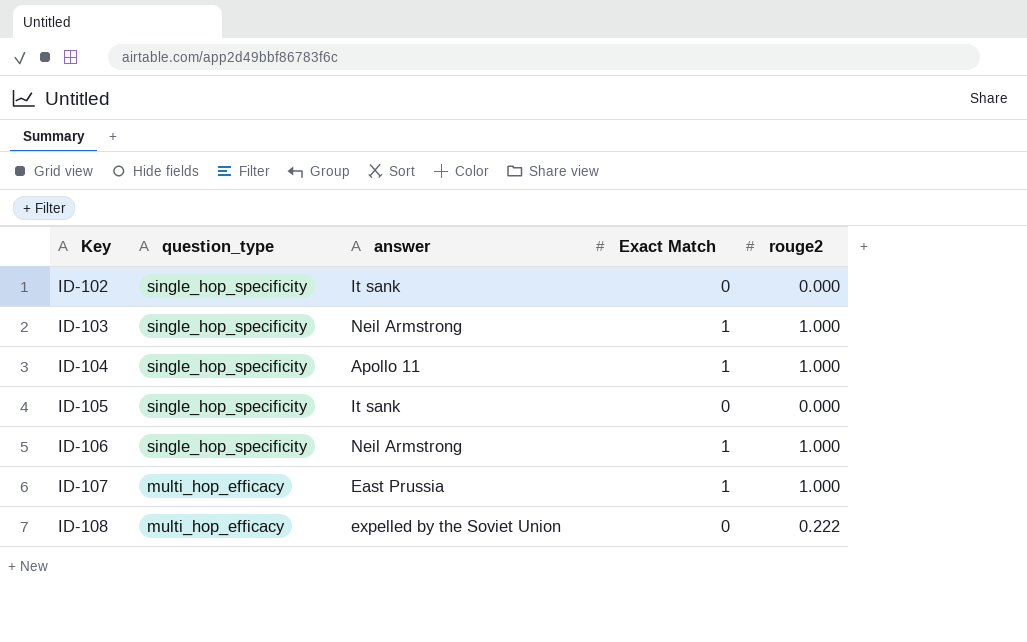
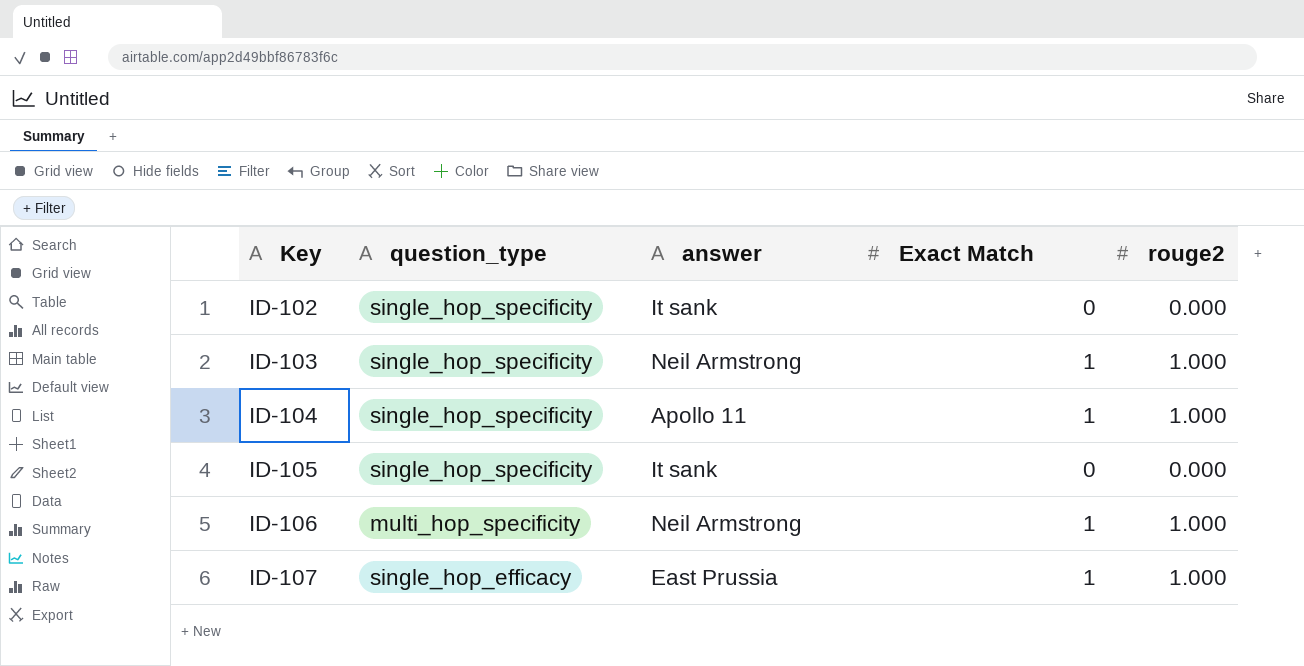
row ID-108: multi_hop_efficacy | expelled by the Soviet Union | 0 | 0.222 -> none
ID-106 | question_type: single_hop_specificity -> multi_hop_specificity
ID-107 | question_type: multi_hop_efficacy -> single_hop_efficacy

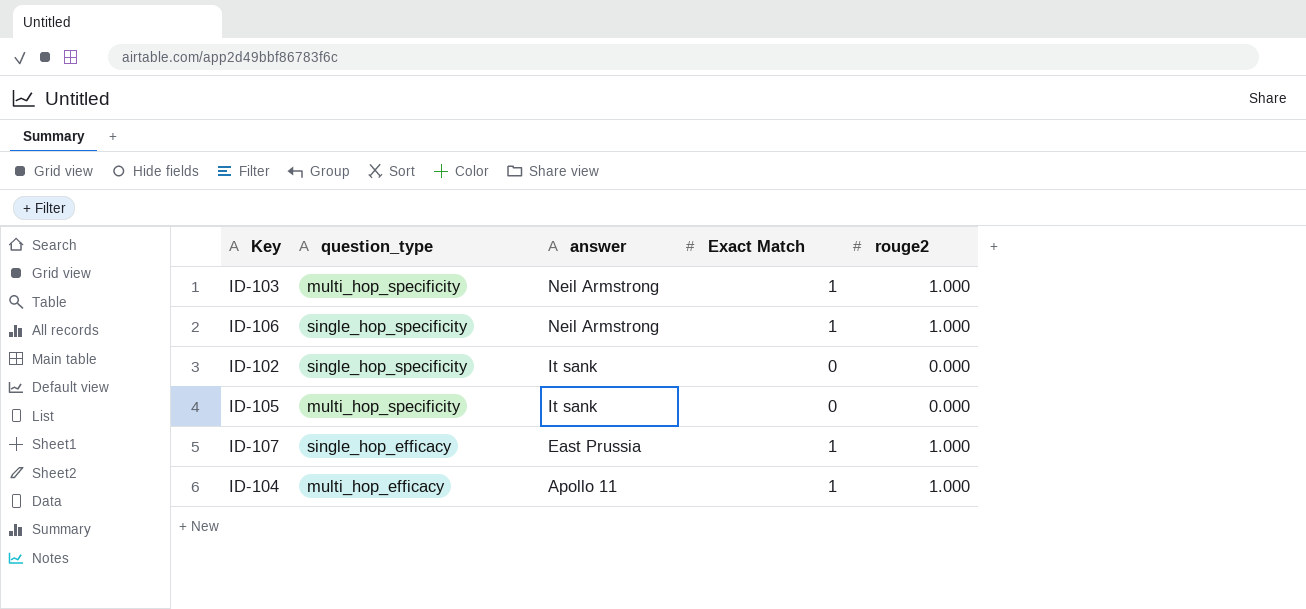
row order: Key ascending -> answer descending
ID-103 | question_type: single_hop_specificity -> multi_hop_specificity
ID-106 | question_type: multi_hop_specificity -> single_hop_specificity
ID-105 | question_type: single_hop_specificity -> multi_hop_specificity
ID-104 | question_type: single_hop_specificity -> multi_hop_efficacy

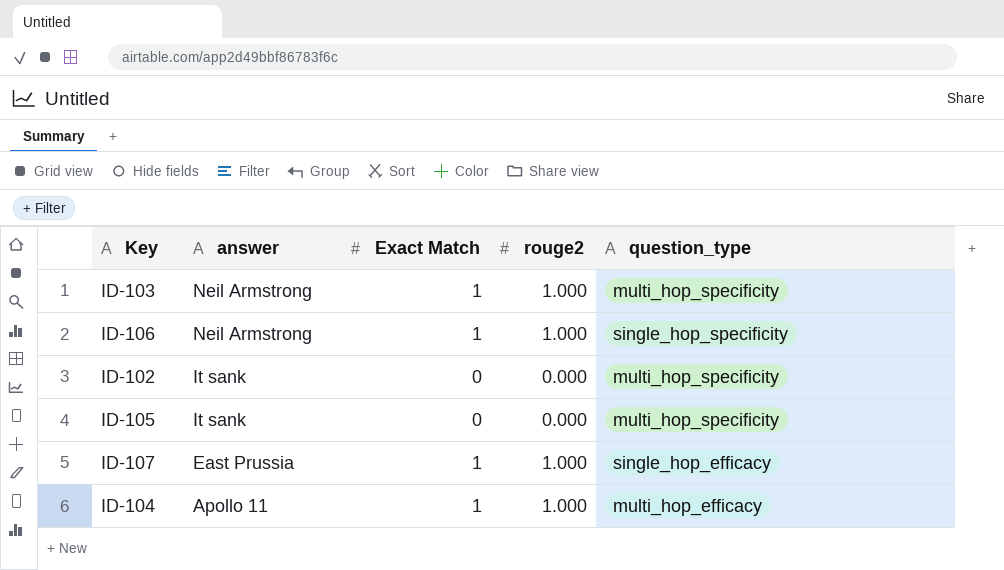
column question_type | position: 2 -> 5
ID-102 | question_type: single_hop_specificity -> multi_hop_specificity

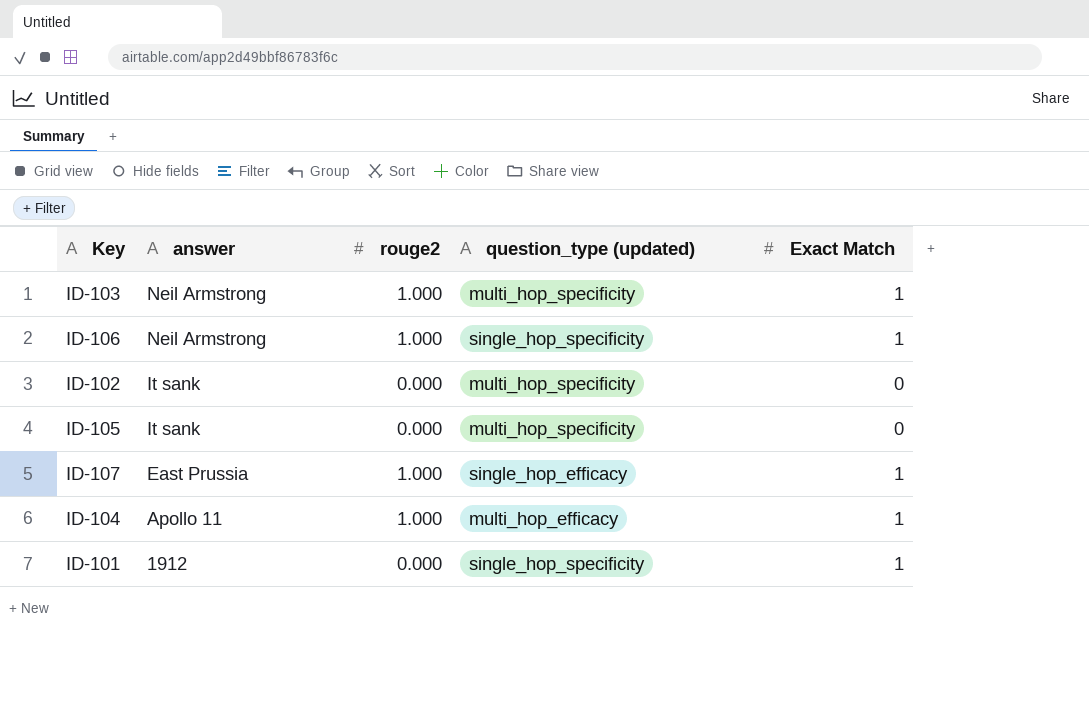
column name: question_type -> question_type (updated)
column Exact Match | position: 3 -> 5
row ID-101: none -> 1912 | 0.000 | single_hop_specificity | 1

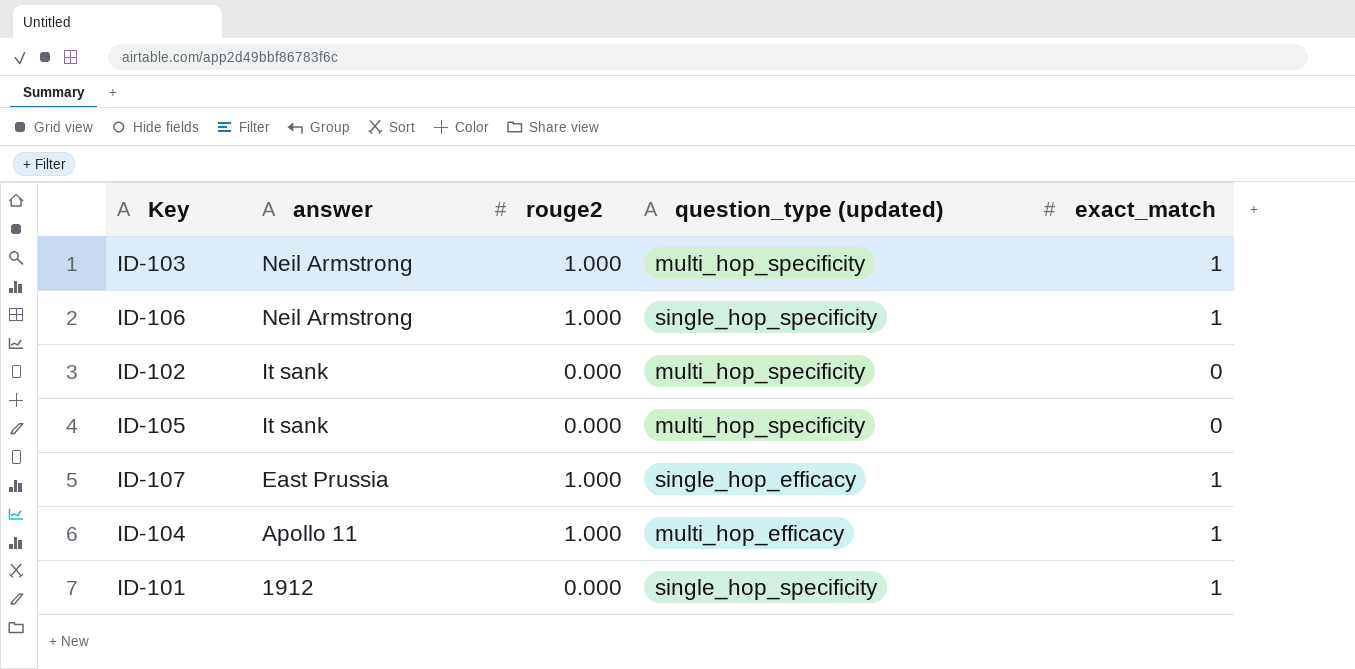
column name: Exact Match -> exact_match

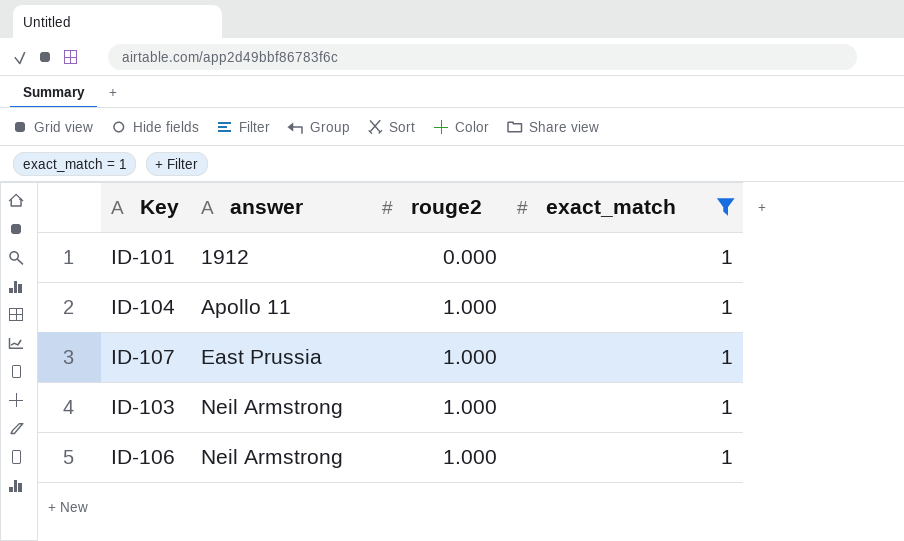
filter: none -> exact_match = 1
row order: answer descending -> answer ascending
column question_type (updated) | position: 4 -> none

